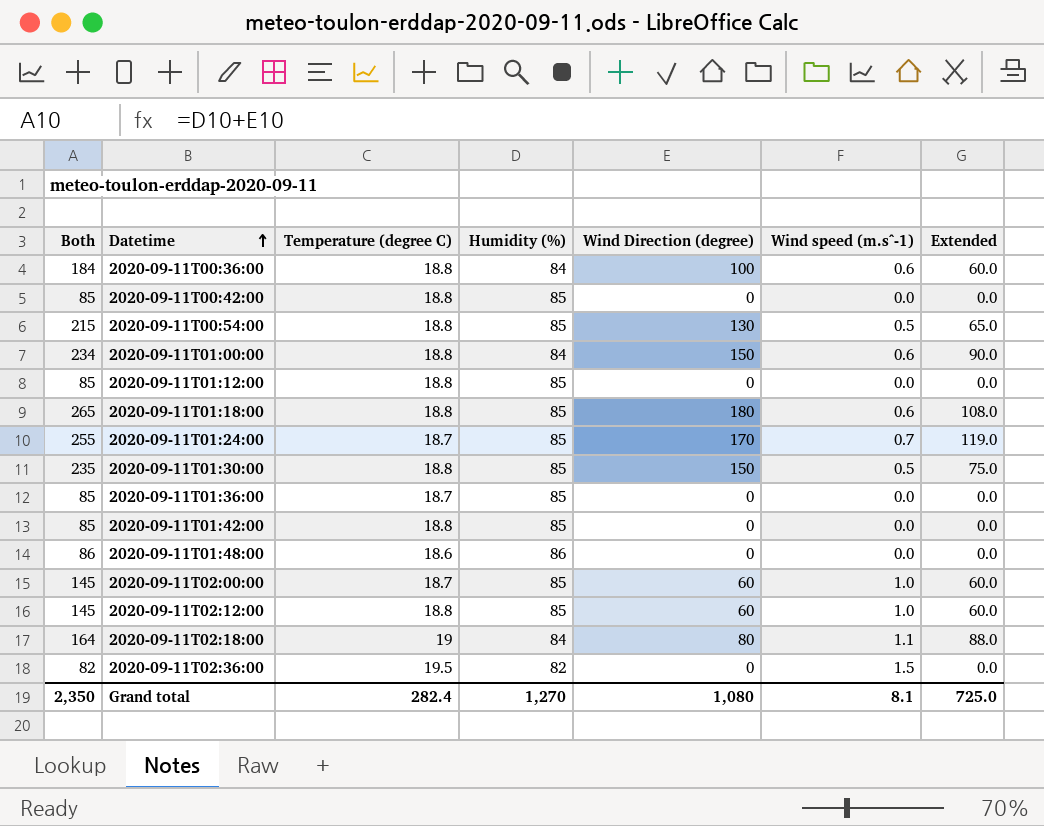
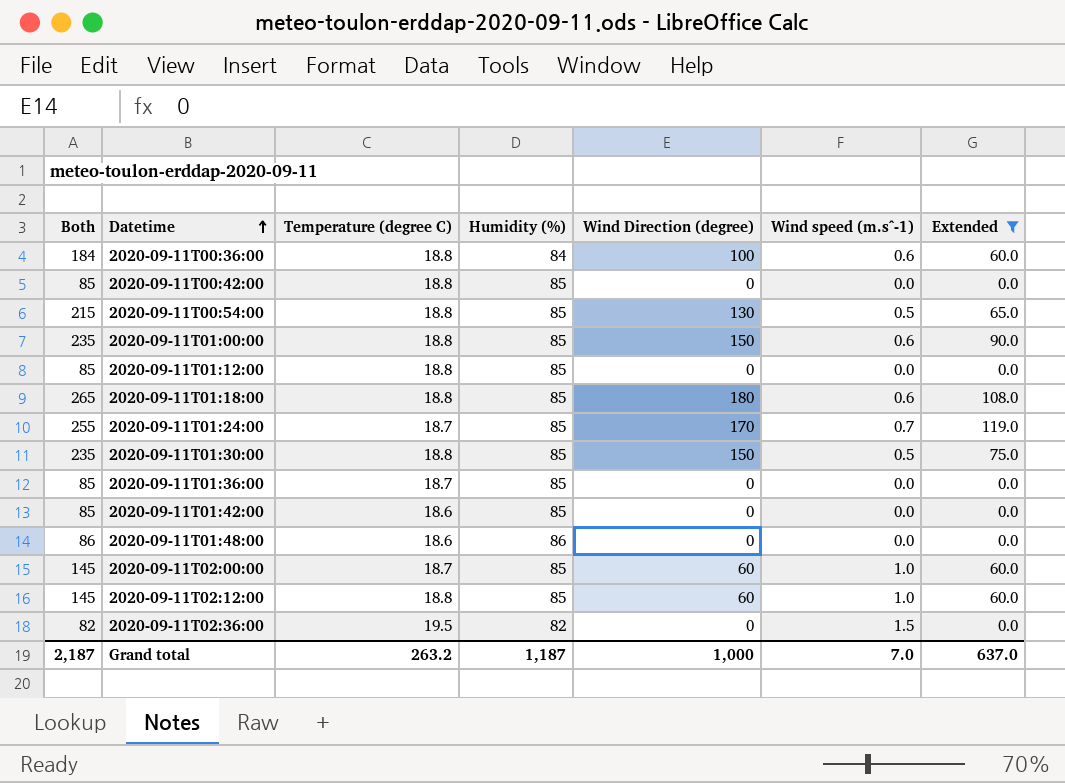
filter: none -> Extended != 88.0
2020-09-11T01:00:00 | Both: 234 -> 235
2020-09-11T01:00:00 | Humidity (%): 84 -> 85
2020-09-11T01:42:00 | Temperature (degree C): 18.8 -> 18.6
Grand total | Both: 2,350 -> 2,187
Grand total | Temperature (degree C): 282.4 -> 263.2
Grand total | Humidity (%): 1,270 -> 1,187
Grand total | Wind Direction (degree): 1,080 -> 1,000
Grand total | Wind speed (m.s^-1): 8.1 -> 7.0
Grand total | Extended: 725.0 -> 637.0

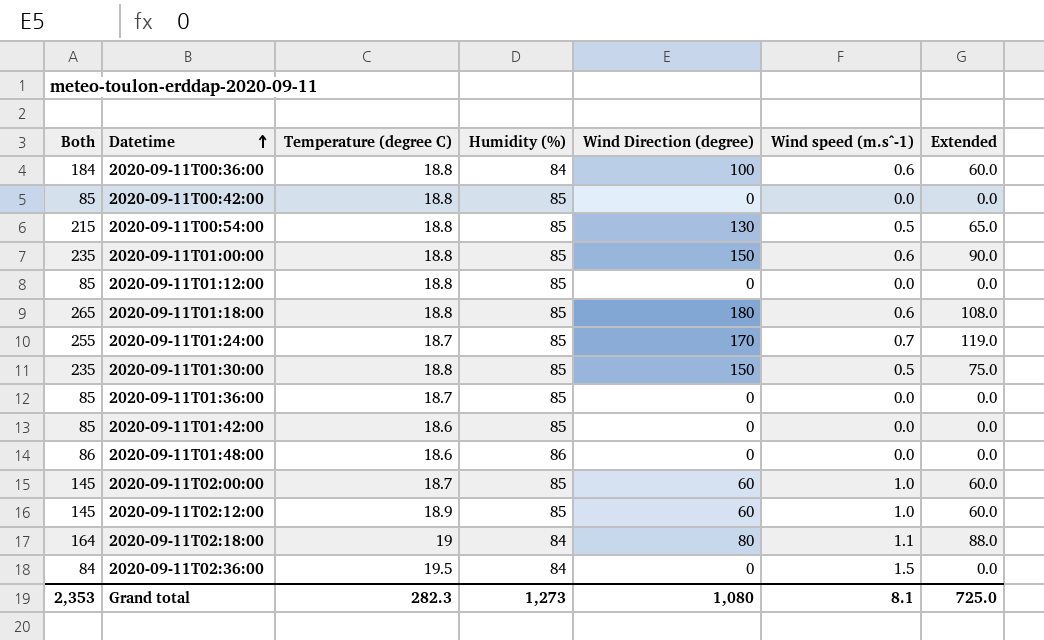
filter: Extended != 88.0 -> none
2020-09-11T02:12:00 | Temperature (degree C): 18.8 -> 18.9
2020-09-11T02:36:00 | Both: 82 -> 84
2020-09-11T02:36:00 | Humidity (%): 82 -> 84
Grand total | Both: 2,187 -> 2,353
Grand total | Temperature (degree C): 263.2 -> 282.3
Grand total | Humidity (%): 1,187 -> 1,273
Grand total | Wind Direction (degree): 1,000 -> 1,080
Grand total | Wind speed (m.s^-1): 7.0 -> 8.1
Grand total | Extended: 637.0 -> 725.0

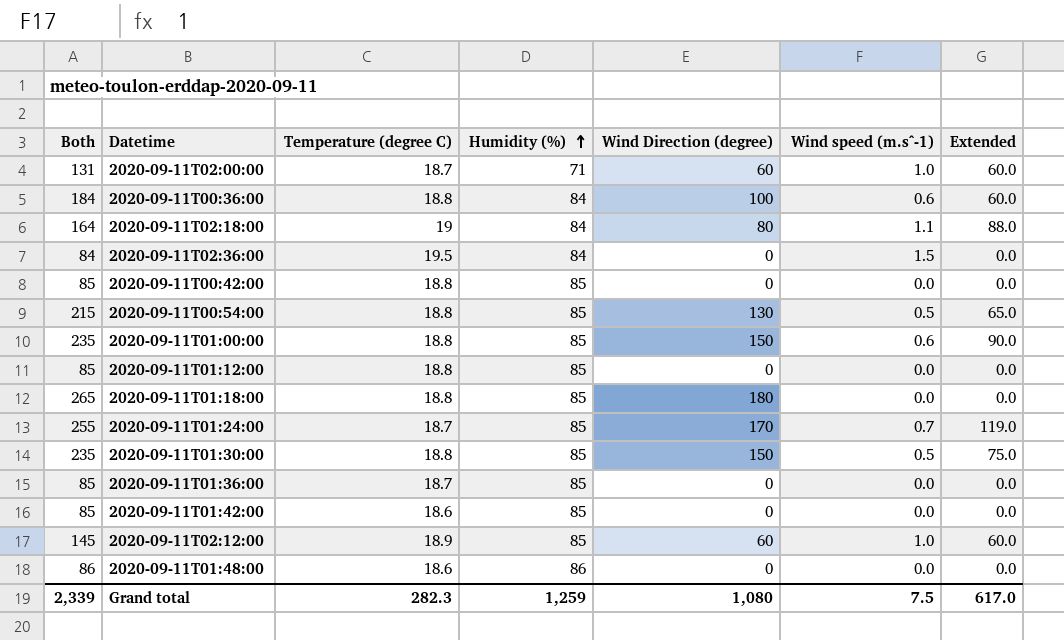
row order: Datetime ascending -> Humidity (%) ascending
2020-09-11T02:00:00 | Both: 145 -> 131
2020-09-11T02:00:00 | Humidity (%): 85 -> 71
2020-09-11T01:18:00 | Wind speed (m.s^-1): 0.6 -> 0.0
2020-09-11T01:18:00 | Extended: 108.0 -> 0.0
Grand total | Both: 2,353 -> 2,339
Grand total | Humidity (%): 1,273 -> 1,259
Grand total | Wind speed (m.s^-1): 8.1 -> 7.5
Grand total | Extended: 725.0 -> 617.0

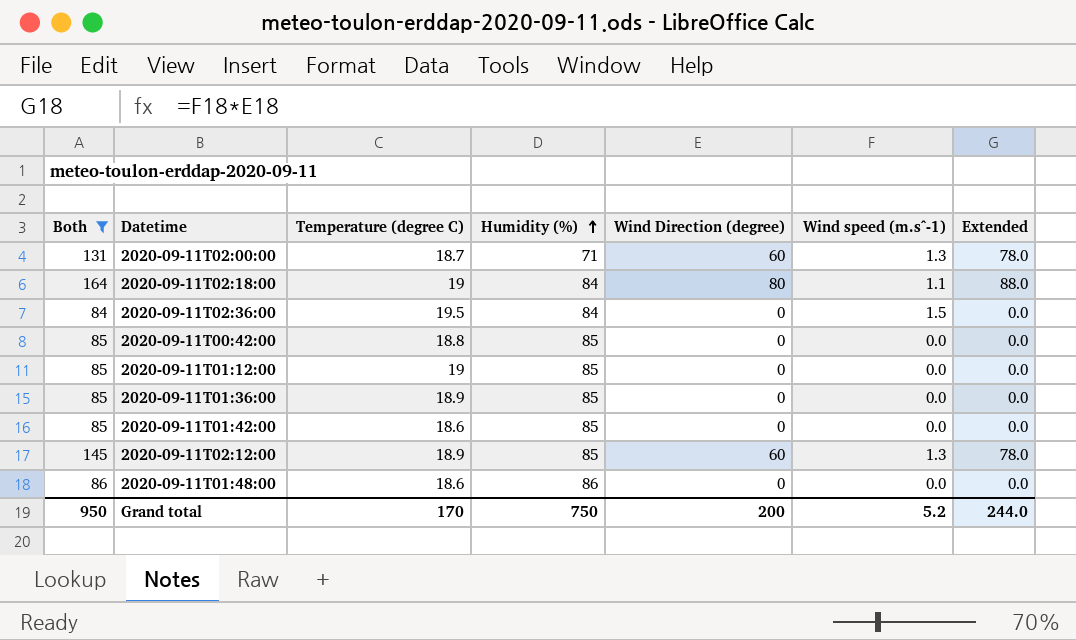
filter: none -> Both <= 164
2020-09-11T02:00:00 | Wind speed (m.s^-1): 1.0 -> 1.3
2020-09-11T02:00:00 | Extended: 60.0 -> 78.0
2020-09-11T01:12:00 | Temperature (degree C): 18.8 -> 19
2020-09-11T01:36:00 | Temperature (degree C): 18.7 -> 18.9
2020-09-11T02:12:00 | Wind speed (m.s^-1): 1.0 -> 1.3
2020-09-11T02:12:00 | Extended: 60.0 -> 78.0
Grand total | Both: 2,339 -> 950
Grand total | Temperature (degree C): 282.3 -> 170
Grand total | Humidity (%): 1,259 -> 750
Grand total | Wind Direction (degree): 1,080 -> 200
Grand total | Wind speed (m.s^-1): 7.5 -> 5.2
Grand total | Extended: 617.0 -> 244.0

